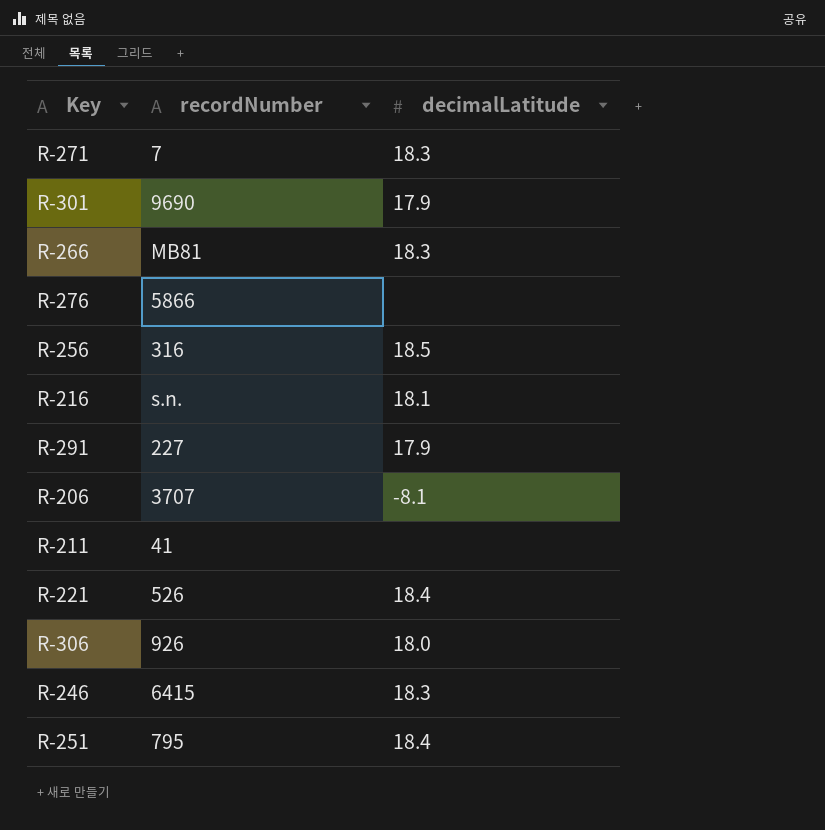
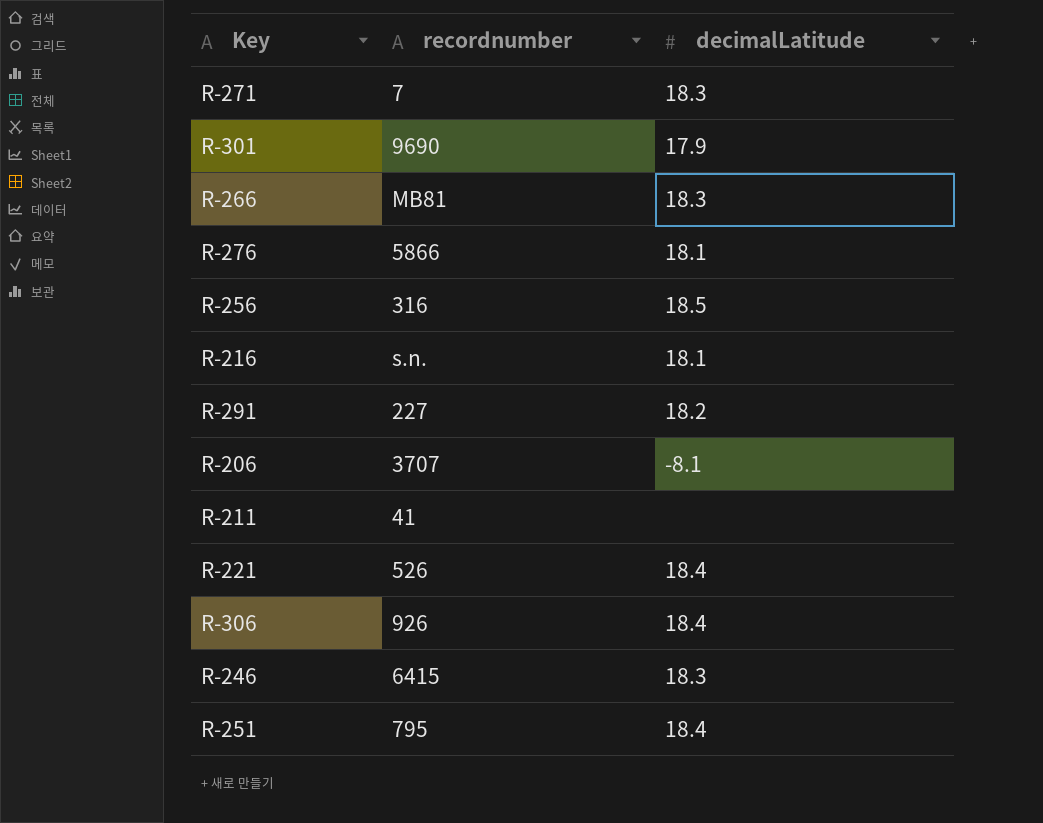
column name: recordNumber -> recordnumber
R-276 | decimalLatitude: none -> 18.1
R-291 | decimalLatitude: 17.9 -> 18.2
R-306 | decimalLatitude: 18.0 -> 18.4

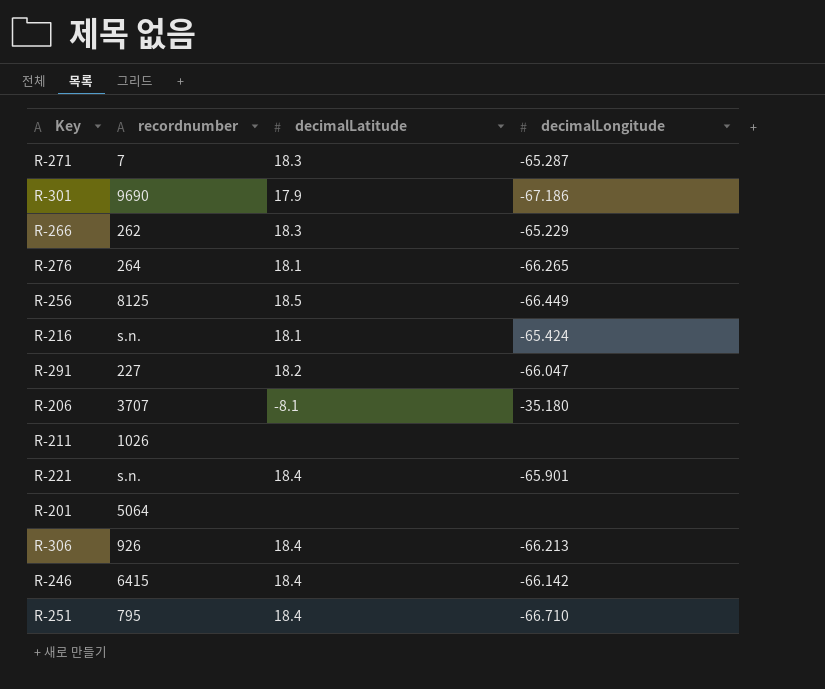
column decimalLongitude | position: none -> 4
R-266 | recordnumber: MB81 -> 262
R-276 | recordnumber: 5866 -> 264
R-256 | recordnumber: 316 -> 8125
R-211 | recordnumber: 41 -> 1026
R-221 | recordnumber: 526 -> s.n.
row R-201: none -> 5064 | none | none
R-246 | decimalLatitude: 18.3 -> 18.4

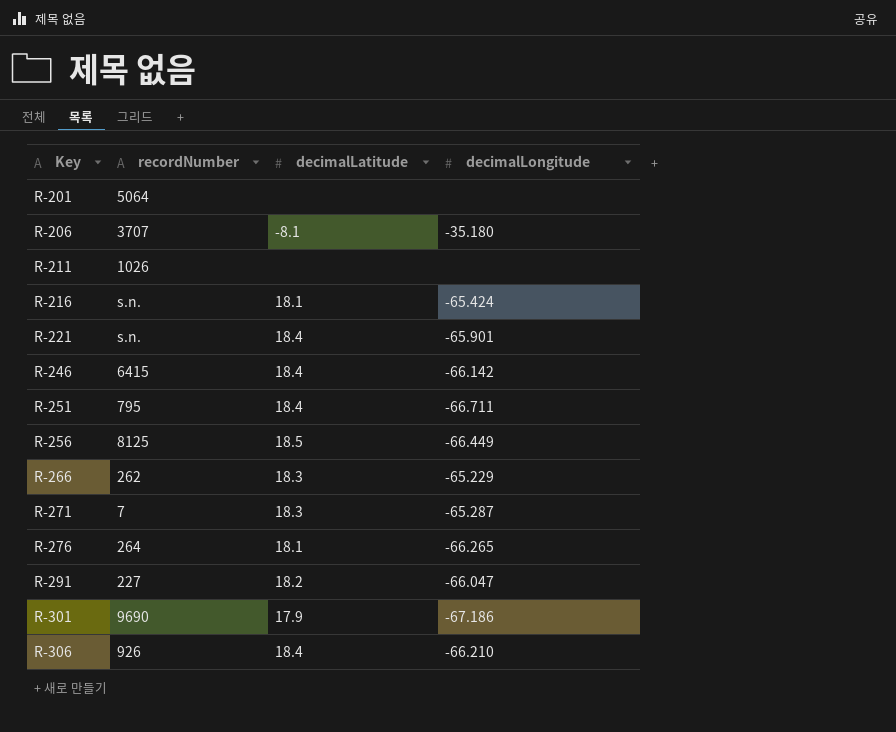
row order: none -> Key ascending
column name: recordnumber -> recordNumber
R-251 | decimalLongitude: -66.710 -> -66.711
R-306 | decimalLongitude: -66.213 -> -66.210

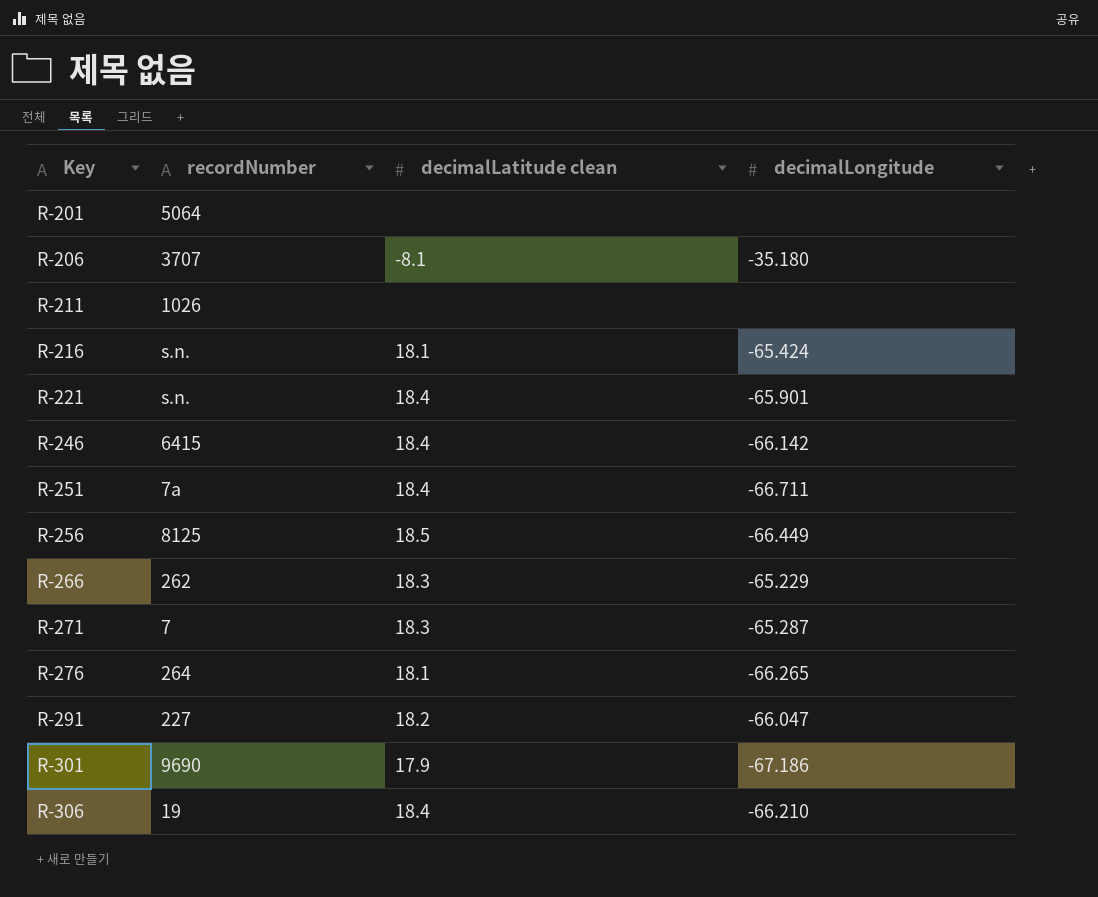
column name: decimalLatitude -> decimalLatitude clean
R-251 | recordNumber: 795 -> 7a
R-306 | recordNumber: 926 -> 19

